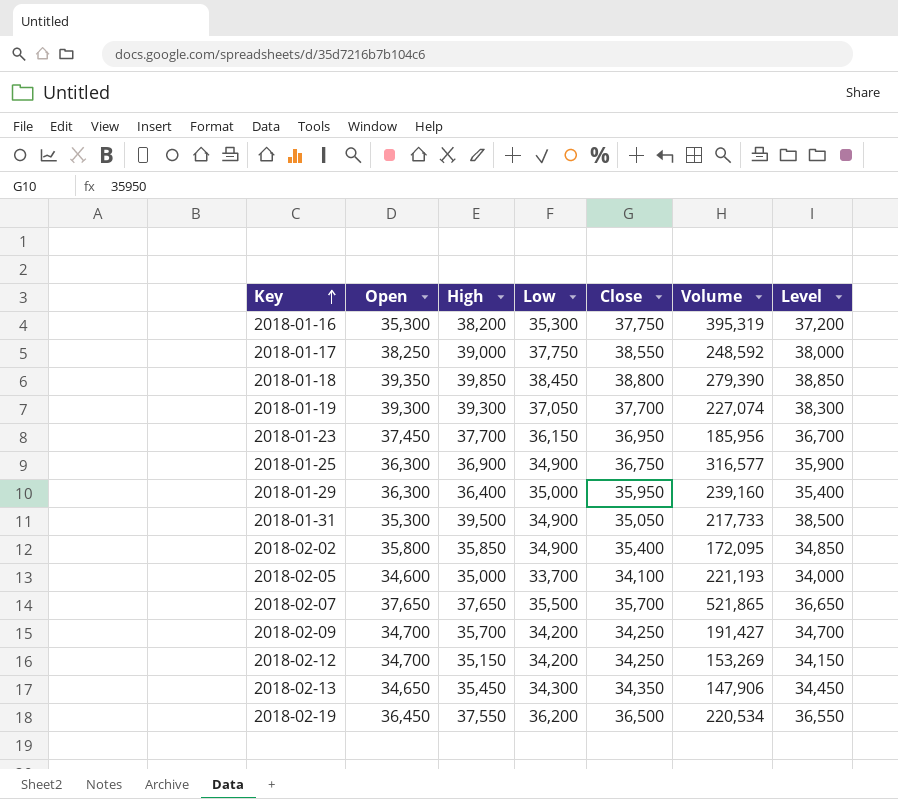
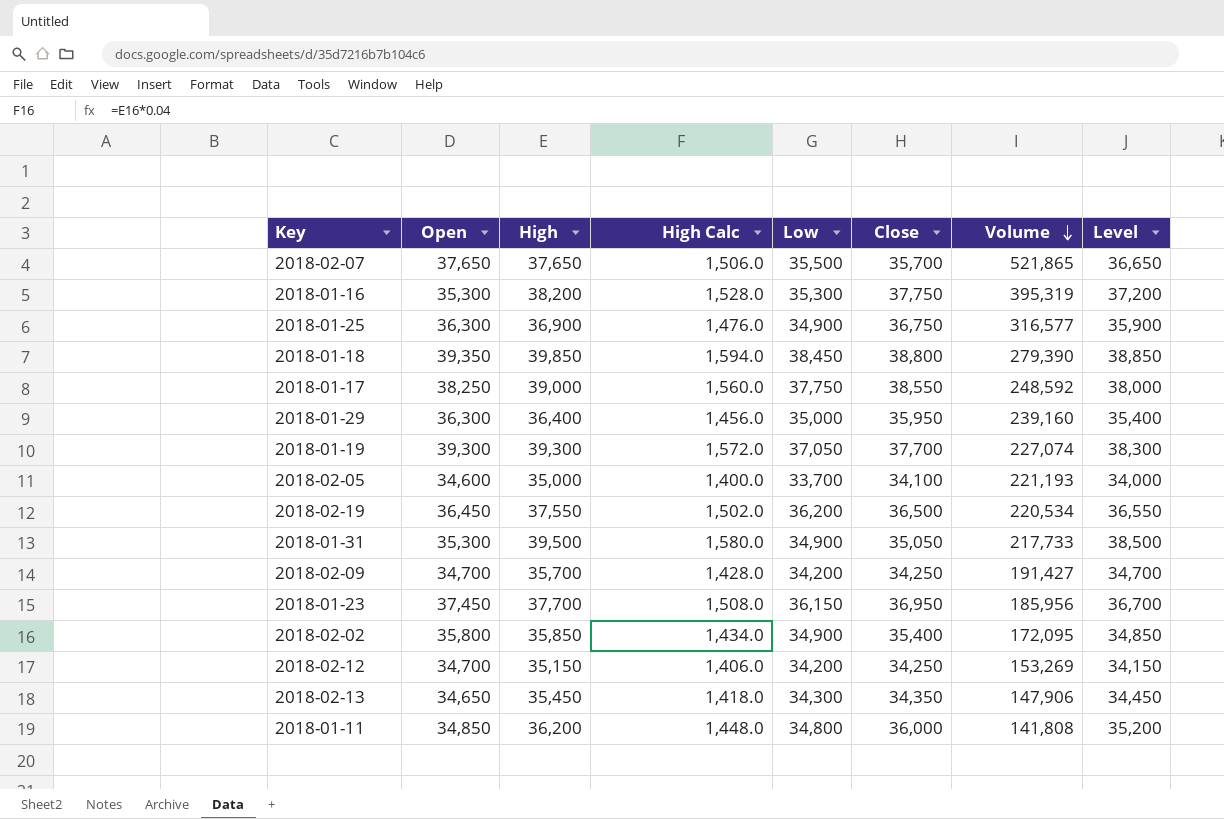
row order: Key ascending -> Volume descending
column High Calc | formula: none -> [High] * 0.04
row 2018-01-11: none -> 34,850 | 36,200 | 1,448.0 | 34,800 | 36,000 | 141,808 | 35,200

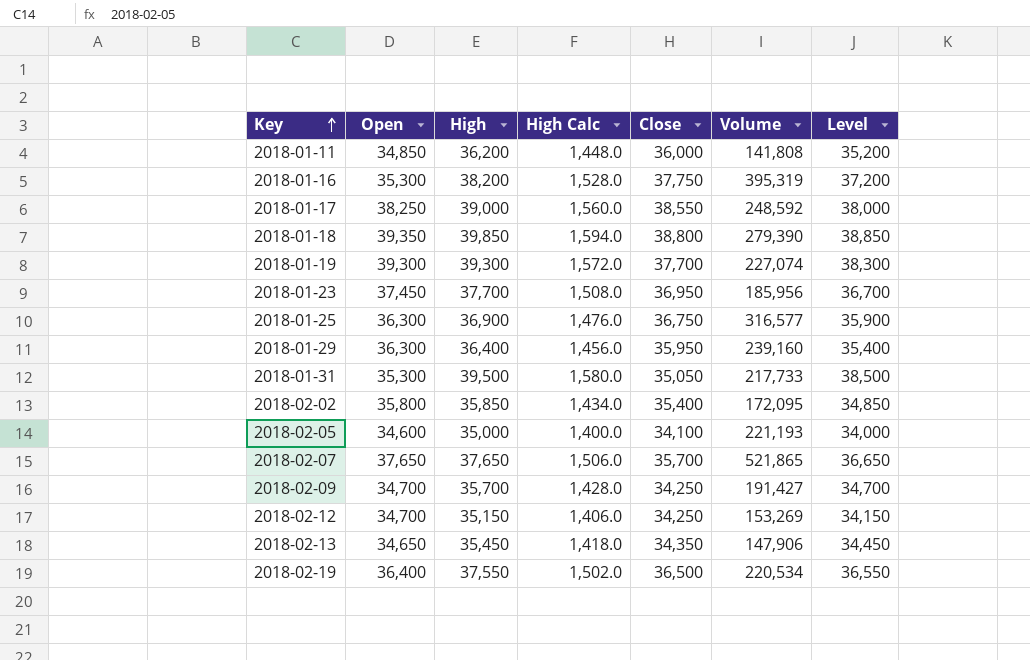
row order: Volume descending -> Key ascending
column Low | position: 5 -> none
2018-02-19 | Open: 36,450 -> 36,400

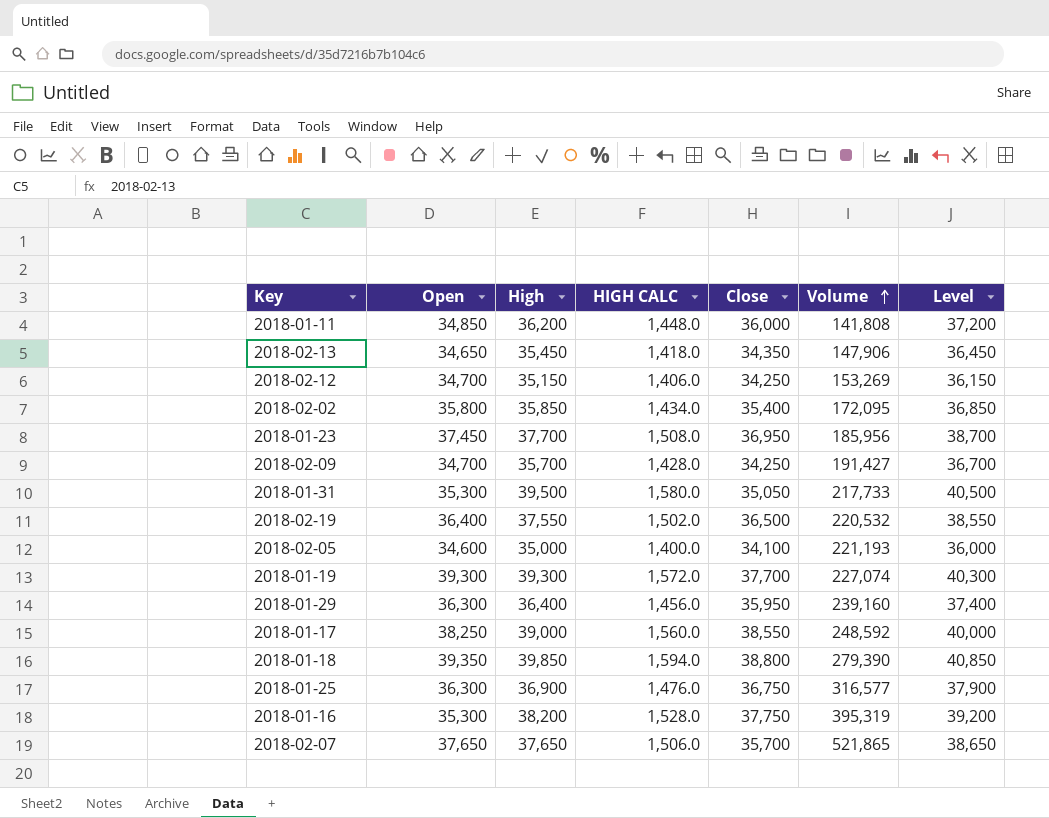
row order: Key ascending -> Volume ascending
column name: High Calc -> HIGH CALC
column Level | formula: [High] - 1000 -> [High] + 1000
2018-02-19 | Volume: 220,534 -> 220,532

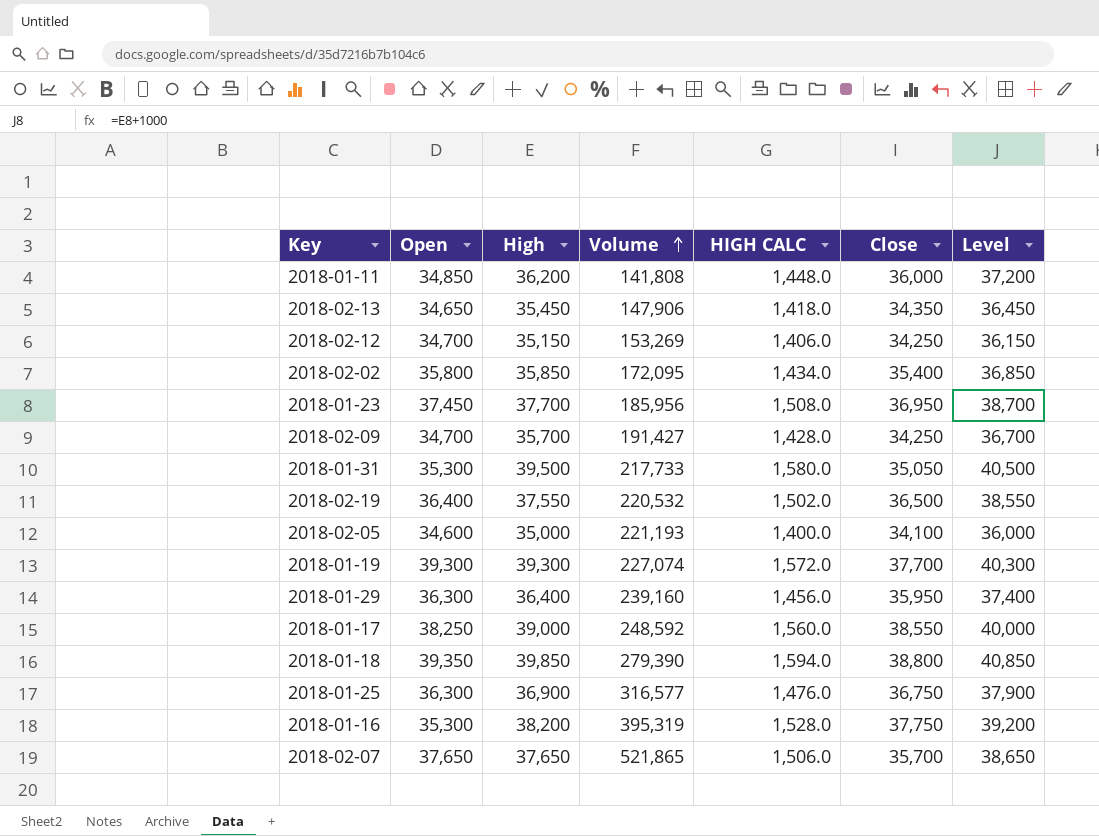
column Volume | position: 6 -> 4

